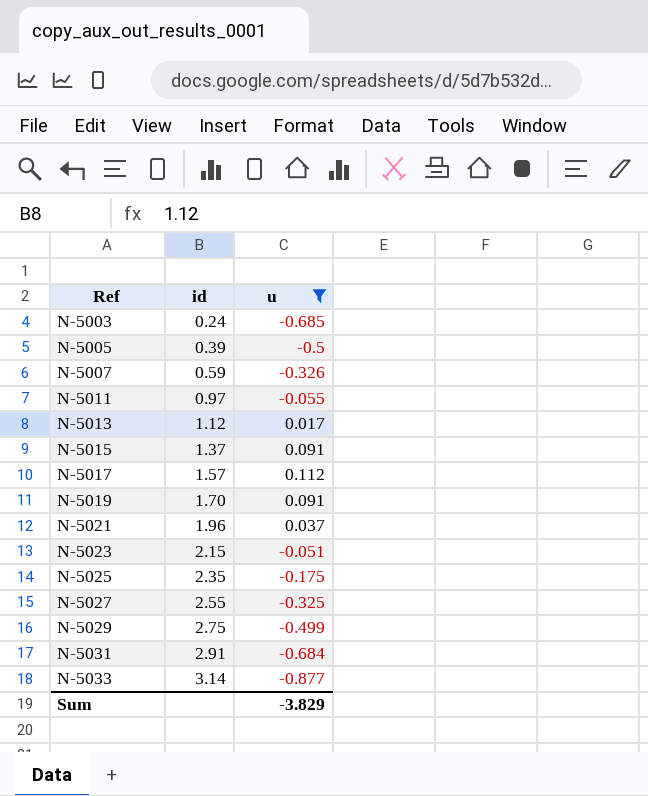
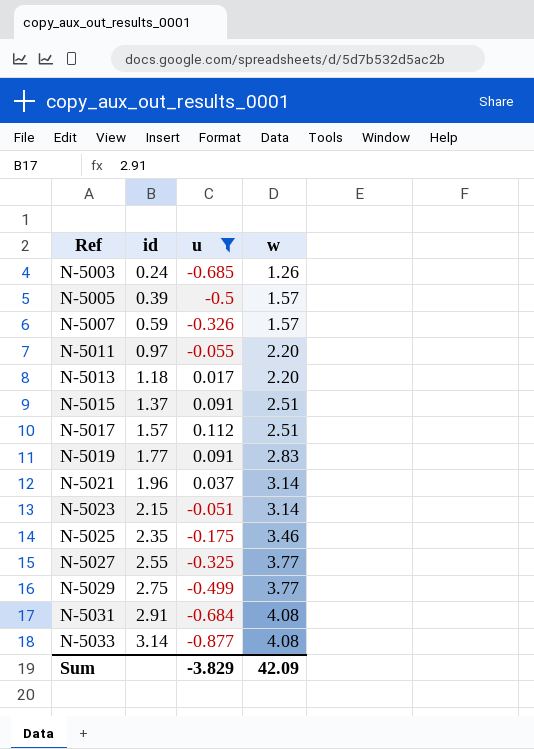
column w | position: none -> 4
N-5013 | id: 1.12 -> 1.18
N-5019 | id: 1.70 -> 1.77

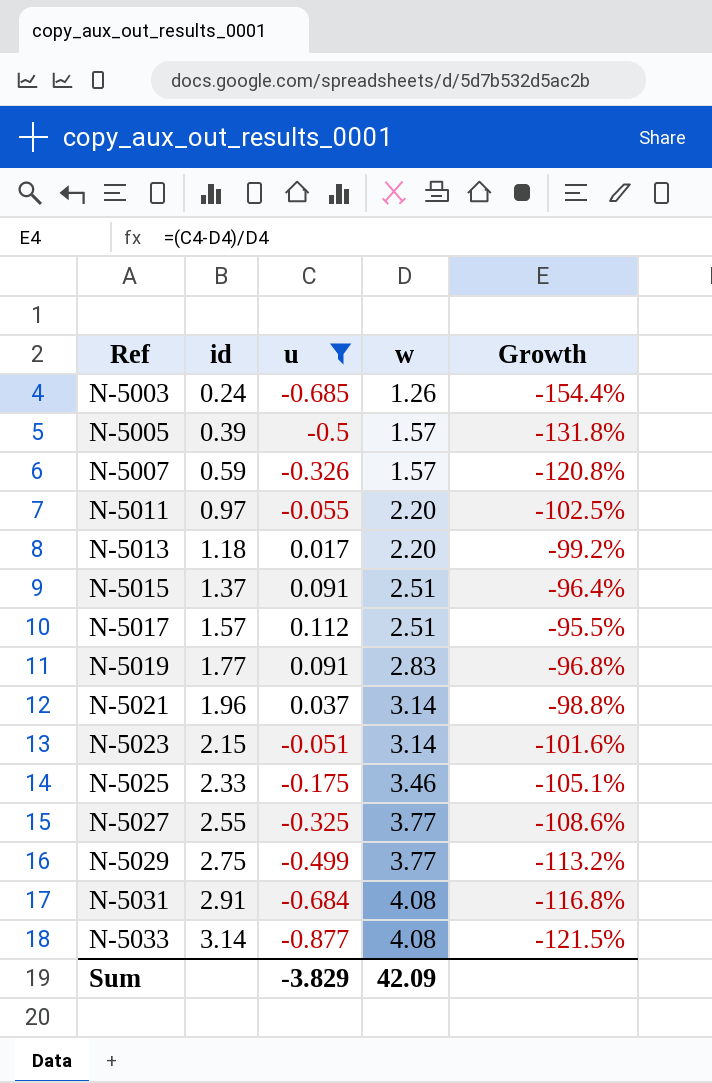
column Growth | formula: none -> ([u] - [w]) / [w]
N-5025 | id: 2.35 -> 2.33

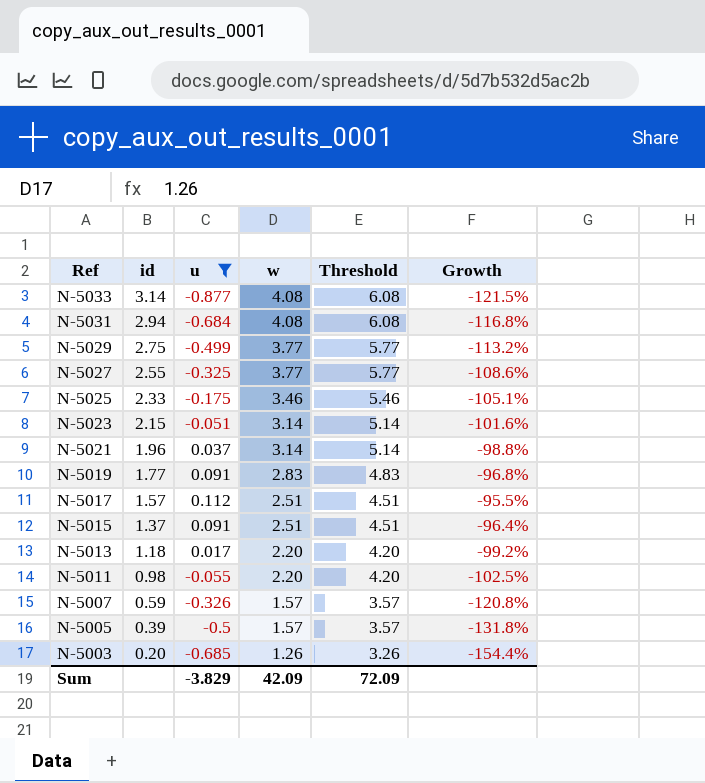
row order: Ref ascending -> Ref descending
column Threshold | formula: none -> [w] + 2
N-5031 | id: 2.91 -> 2.94
N-5011 | id: 0.97 -> 0.98
N-5003 | id: 0.24 -> 0.20

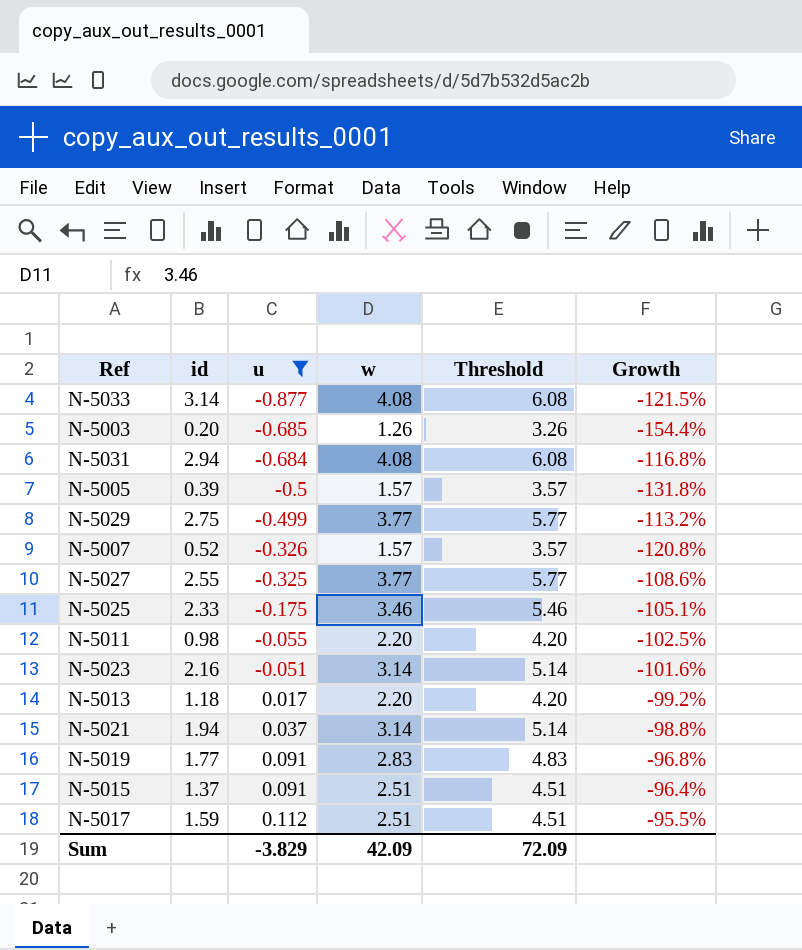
row order: Ref descending -> u ascending
N-5007 | id: 0.59 -> 0.52
N-5023 | id: 2.15 -> 2.16
N-5021 | id: 1.96 -> 1.94
N-5017 | id: 1.57 -> 1.59

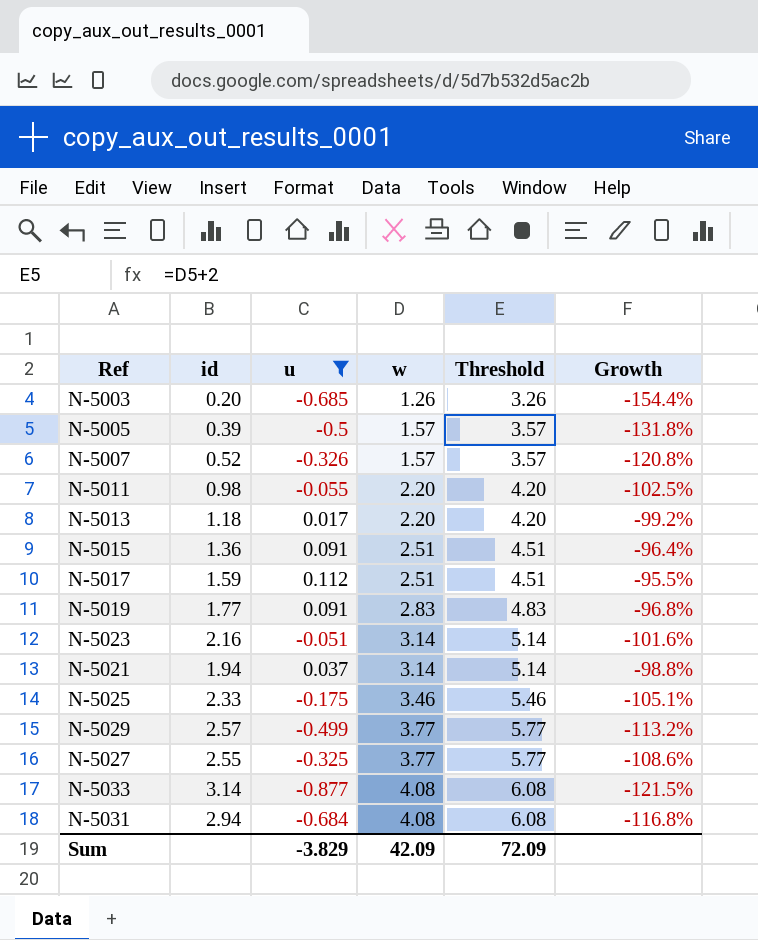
row order: u ascending -> w ascending
N-5015 | id: 1.37 -> 1.36
N-5029 | id: 2.75 -> 2.57

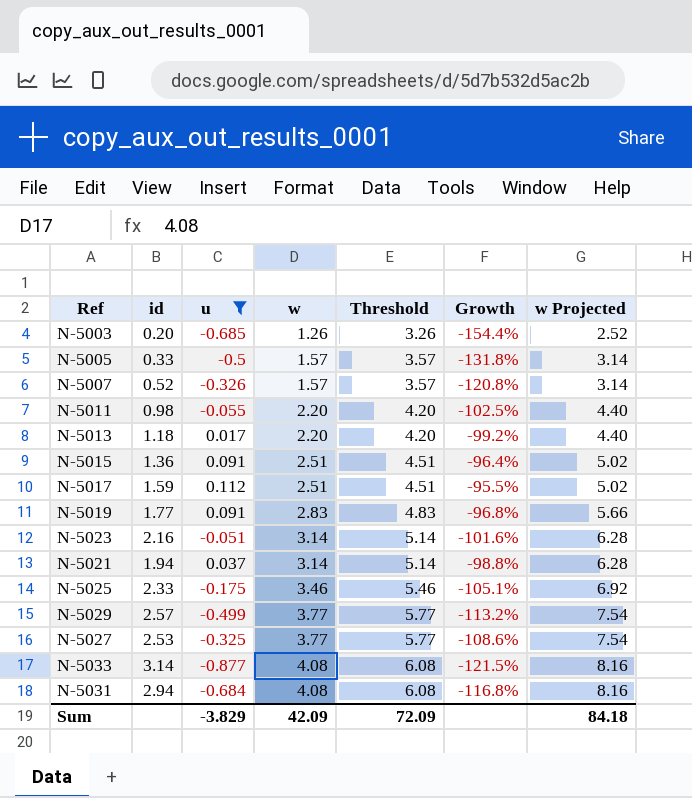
column w Projected | formula: none -> [w] * 2
N-5005 | id: 0.39 -> 0.33
N-5027 | id: 2.55 -> 2.53

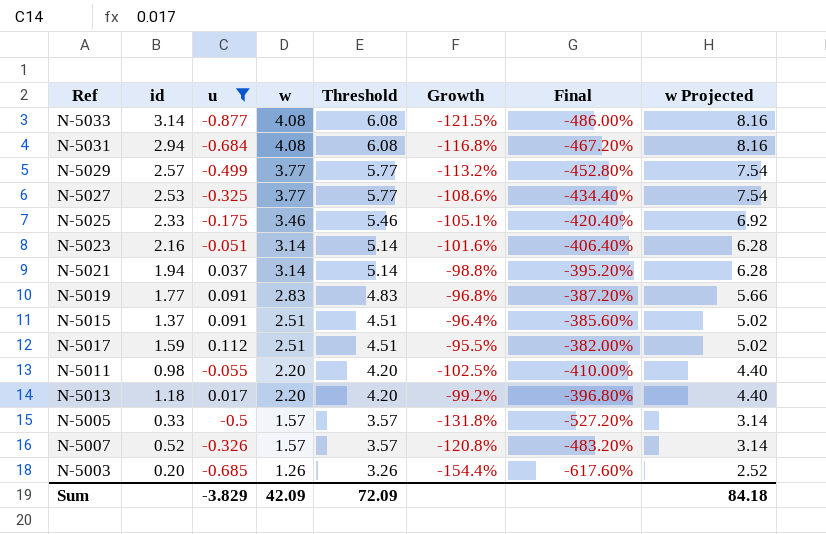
row order: w ascending -> w descending
column Final | formula: none -> [Growth] * 4
N-5015 | id: 1.36 -> 1.37

